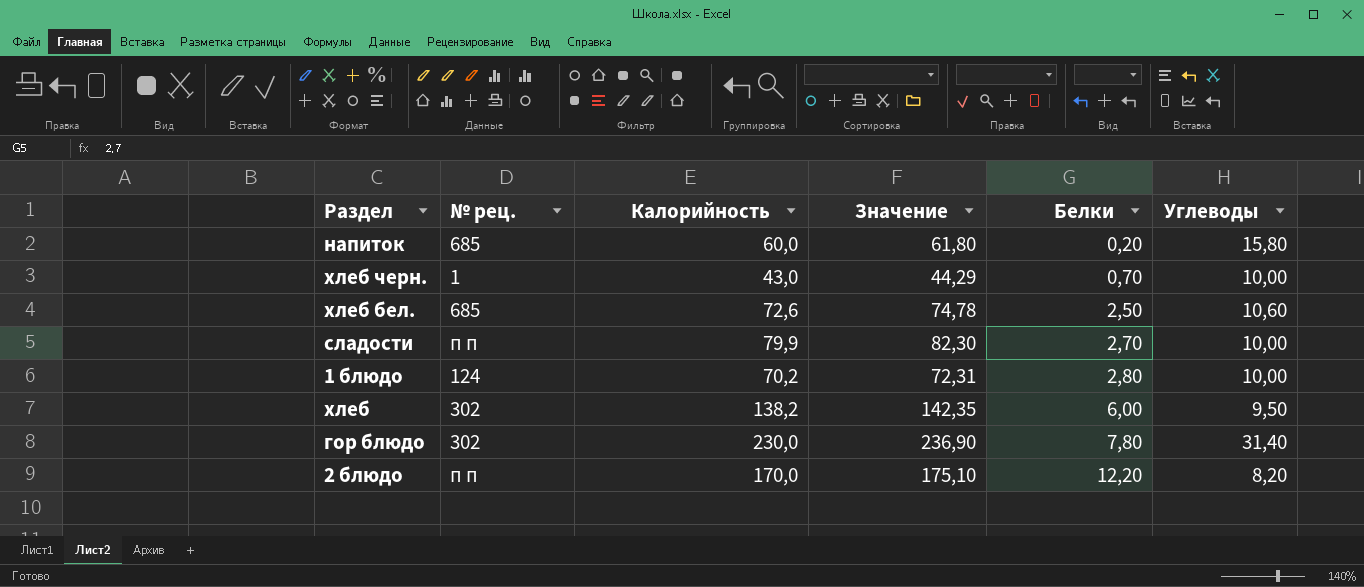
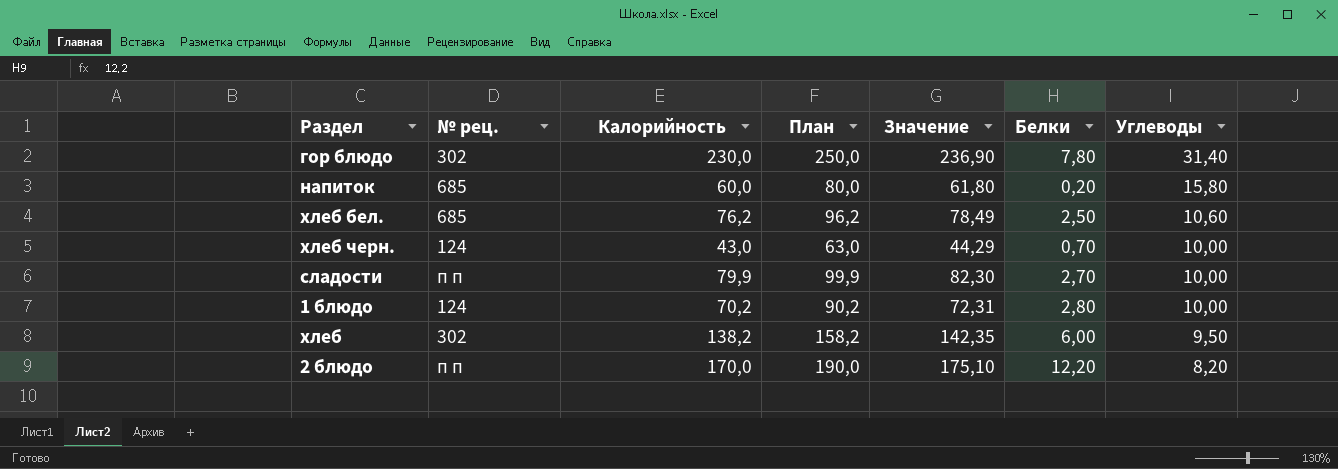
row order: Белки ascending -> Углеводы descending
column План | formula: none -> [Калорийность] + 20
хлеб бел. | Калорийность: 72,6 -> 76,2
хлеб бел. | Значение: 74,78 -> 78,49
хлеб черн. | № рец.: 1 -> 124

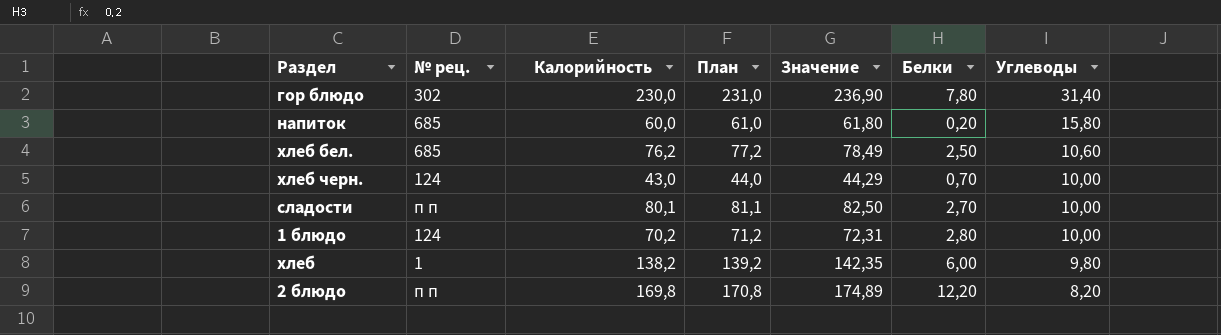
column План | formula: [Калорийность] + 20 -> [Калорийность] + 1
сладости | Калорийность: 79,9 -> 80,1
сладости | Значение: 82,30 -> 82,50
хлеб | № рец.: 302 -> 1
хлеб | Углеводы: 9,50 -> 9,80
2 блюдо | Калорийность: 170,0 -> 169,8
2 блюдо | Значение: 175,10 -> 174,89

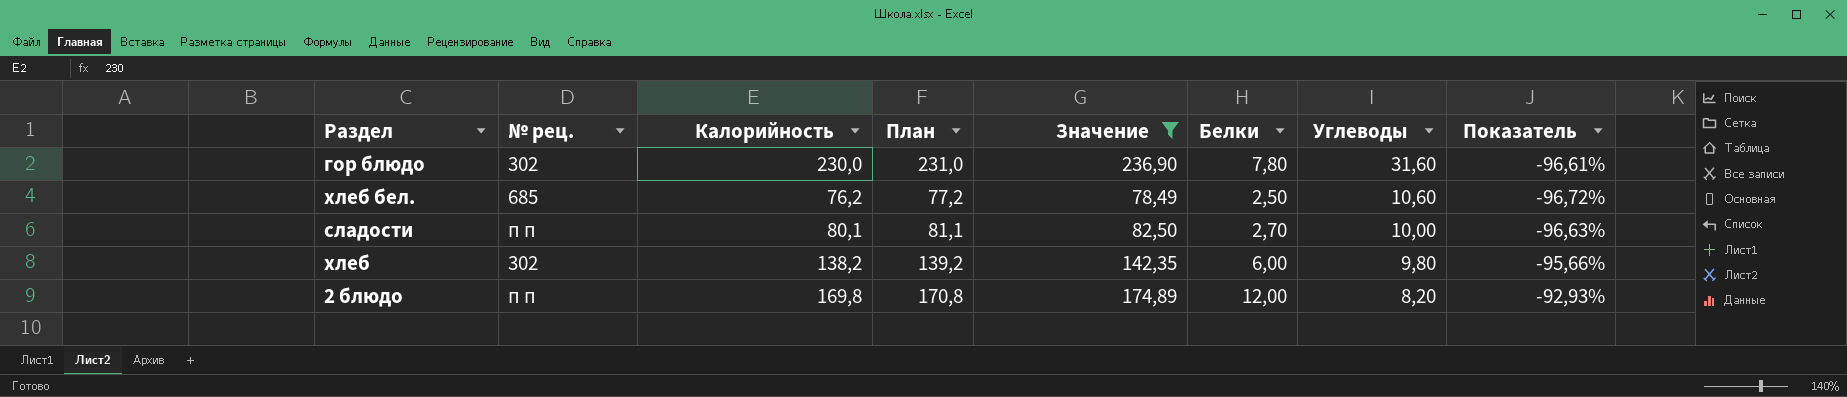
filter: none -> Значение >= 78,49
column Показатель | formula: none -> ([Белки] - [Калорийность]) / [Калорийность]
гор блюдо | Углеводы: 31,40 -> 31,60
хлеб | № рец.: 1 -> 302
2 блюдо | Белки: 12,20 -> 12,00

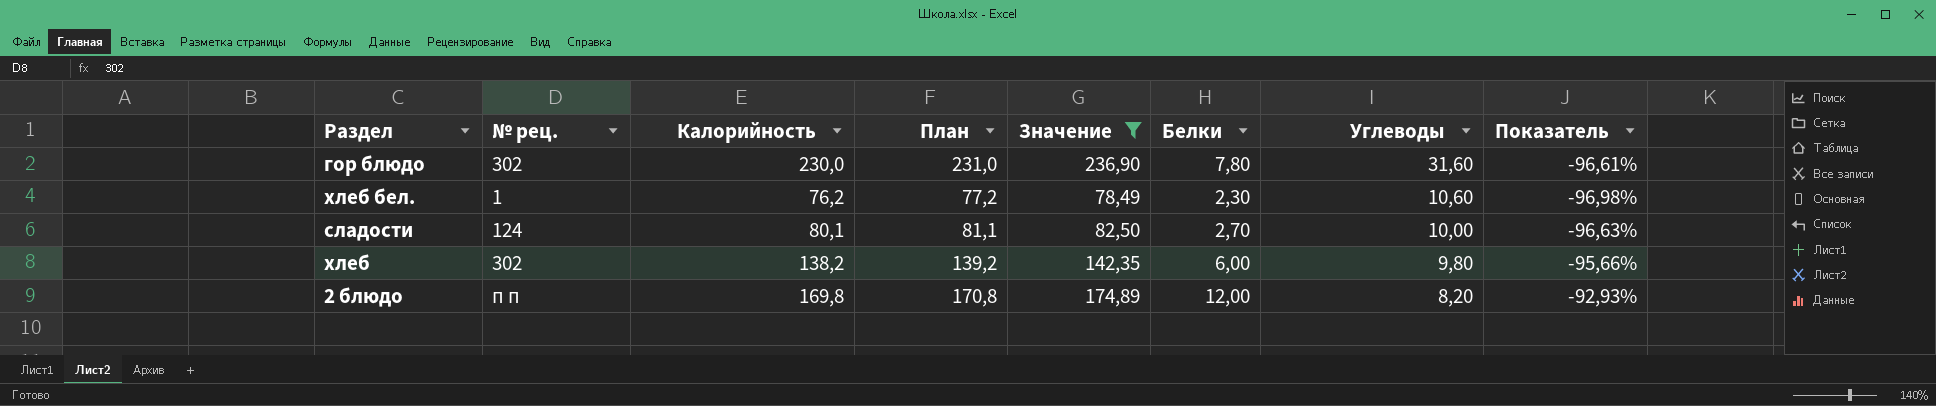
хлеб бел. | № рец.: 685 -> 1
хлеб бел. | Белки: 2,50 -> 2,30
хлеб бел. | Показатель: -96,72% -> -96,98%
сладости | № рец.: п п -> 124

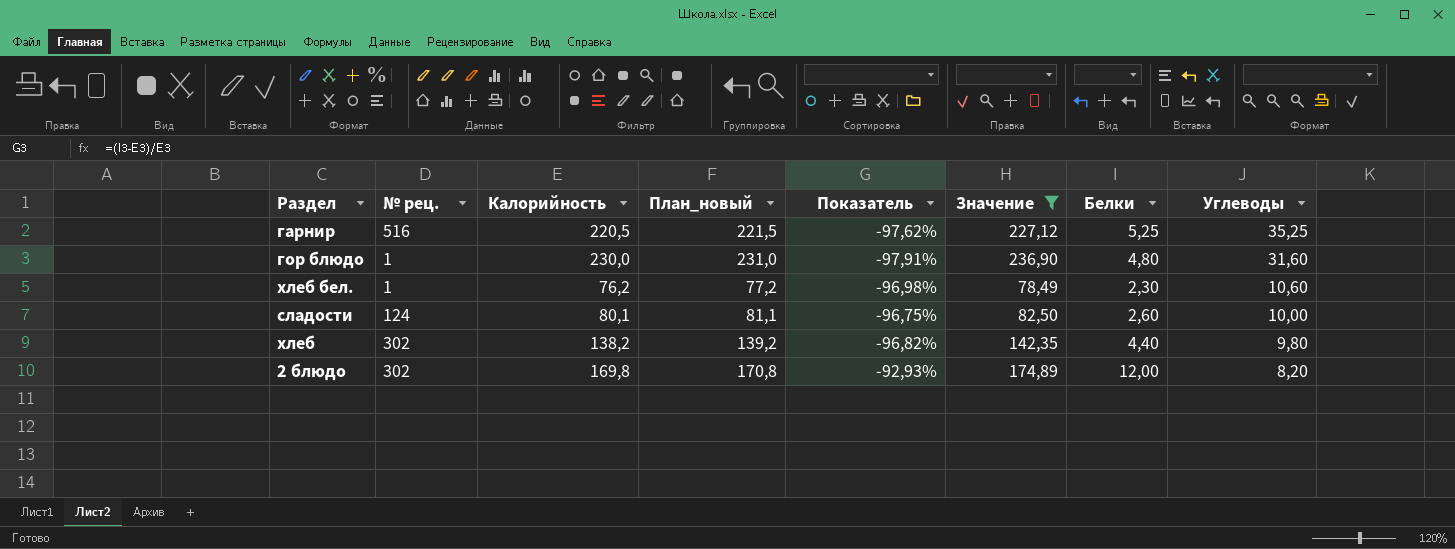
column name: План -> План_новый
column Показатель | position: 8 -> 5
row гарнир: none -> 516 | 220,5 | 221,5 | -97,62% | 227,12 | 5,25 | 35,25
гор блюдо | № рец.: 302 -> 1
гор блюдо | Показатель: -96,61% -> -97,91%
гор блюдо | Белки: 7,80 -> 4,80
сладости | Показатель: -96,63% -> -96,75%
сладости | Белки: 2,70 -> 2,60
хлеб | Показатель: -95,66% -> -96,82%
хлеб | Белки: 6,00 -> 4,40
2 блюдо | № рец.: п п -> 302

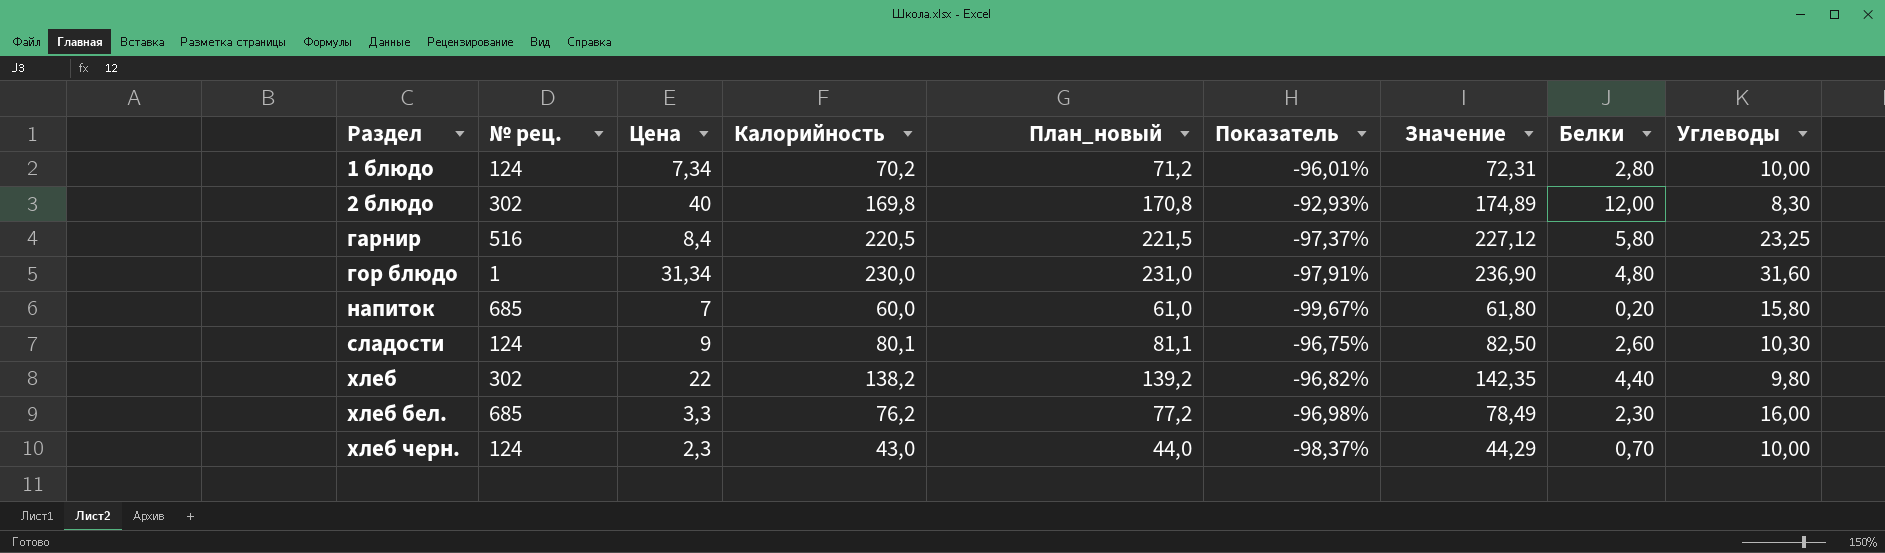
filter: Значение >= 78,49 -> none
row order: Углеводы descending -> Раздел ascending
column Цена | position: none -> 3
2 блюдо | Углеводы: 8,20 -> 8,30
гарнир | Показатель: -97,62% -> -97,37%
гарнир | Белки: 5,25 -> 5,80
гарнир | Углеводы: 35,25 -> 23,25
сладости | Углеводы: 10,00 -> 10,30
хлеб бел. | № рец.: 1 -> 685
хлеб бел. | Углеводы: 10,60 -> 16,00

